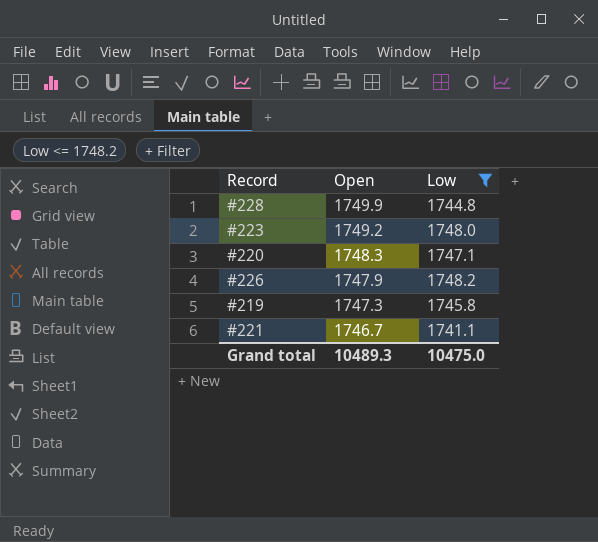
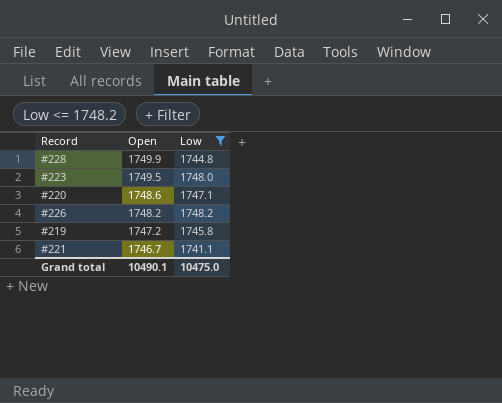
#223 | Open: 1749.2 -> 1749.5
#220 | Open: 1748.3 -> 1748.6
#226 | Open: 1747.9 -> 1748.2
#219 | Open: 1747.3 -> 1747.2
Grand total | Open: 10489.3 -> 10490.1

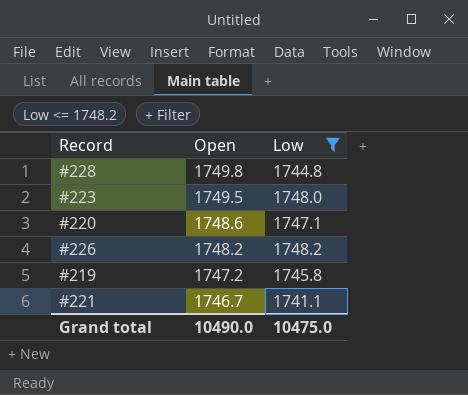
#228 | Open: 1749.9 -> 1749.8
Grand total | Open: 10490.1 -> 10490.0

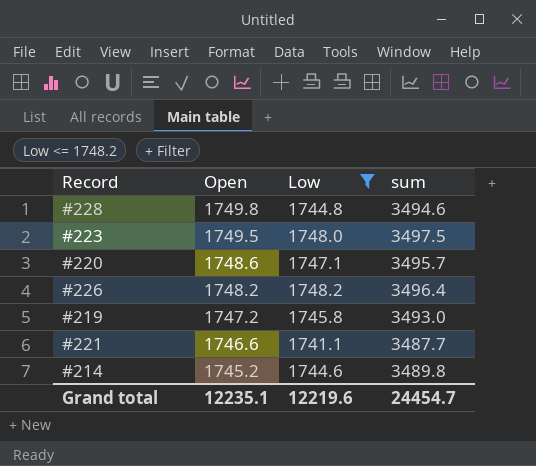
column sum | formula: none -> [Open] + [Low]
#221 | Open: 1746.7 -> 1746.6
row #214: none -> 1745.2 | 1744.6 | 3489.8
Grand total | Open: 10490.0 -> 12235.1
Grand total | Low: 10475.0 -> 12219.6

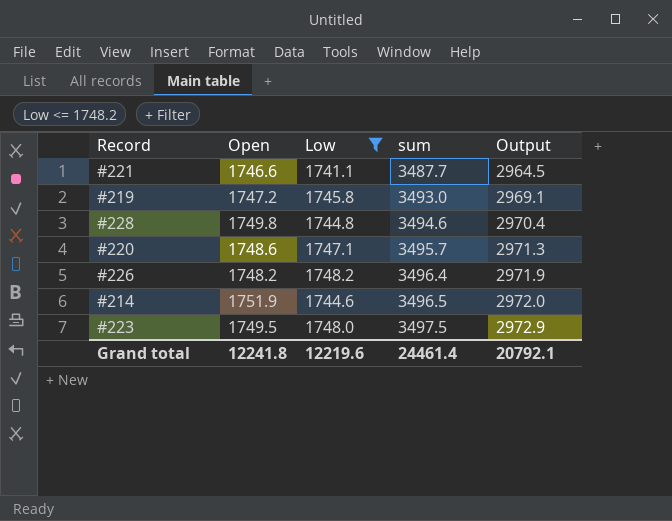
row order: Open descending -> sum ascending
column Output | formula: none -> [sum] * 0.85
#214 | Open: 1745.2 -> 1751.9
#214 | sum: 3489.8 -> 3496.5
Grand total | Open: 12235.1 -> 12241.8
Grand total | sum: 24454.7 -> 24461.4

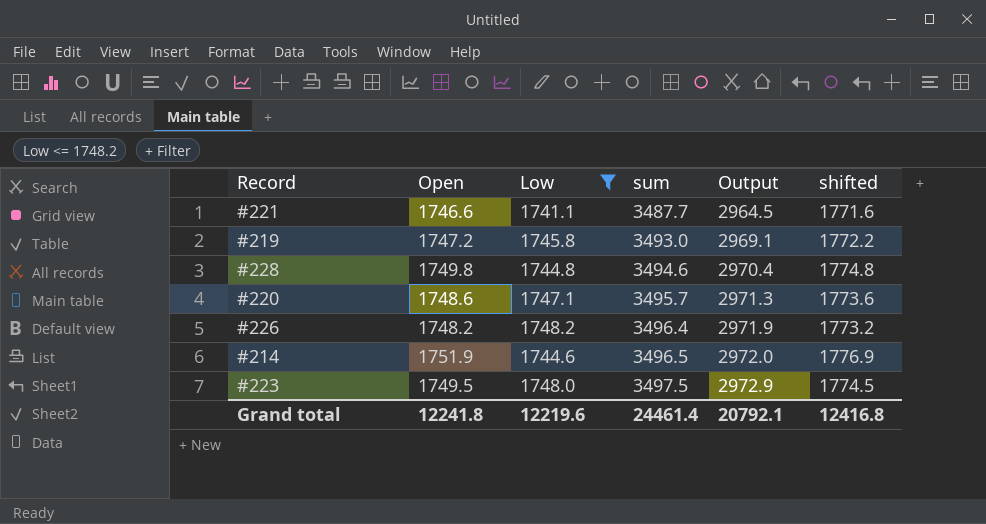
column shifted | formula: none -> [Open] + 25

